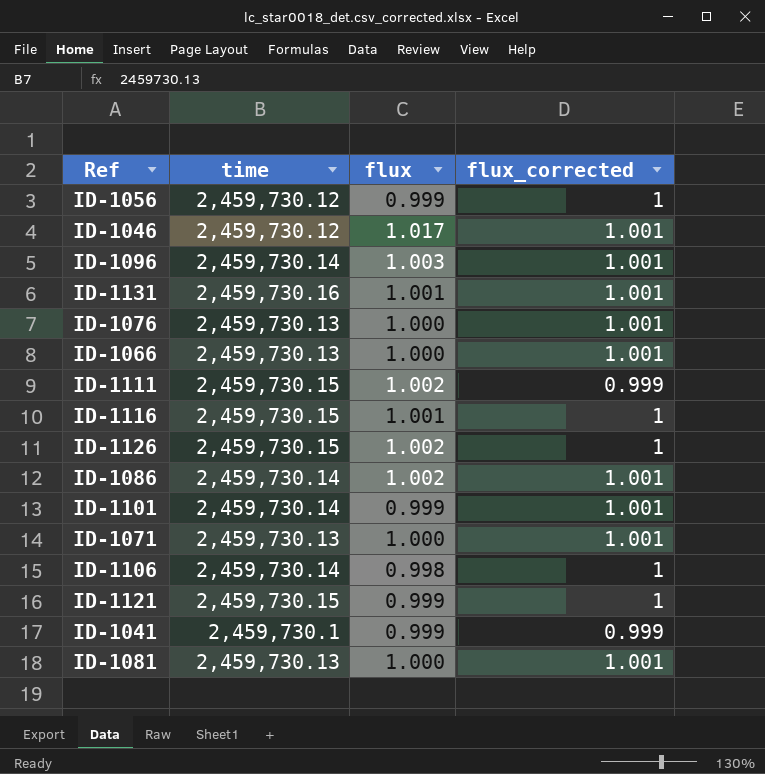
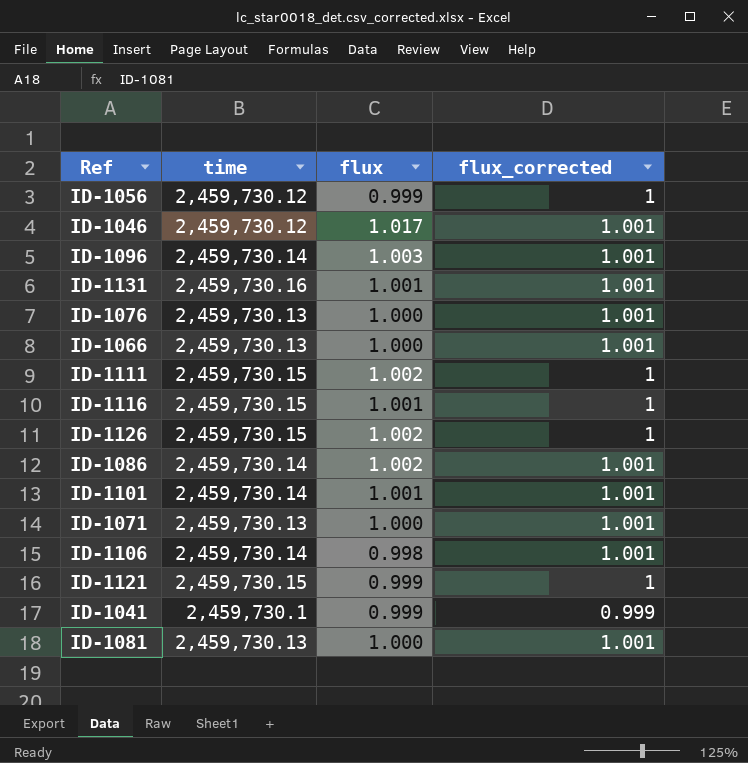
ID-1111 | flux_corrected: 0.999 -> 1
ID-1101 | flux: 0.999 -> 1.001
ID-1106 | flux_corrected: 1 -> 1.001

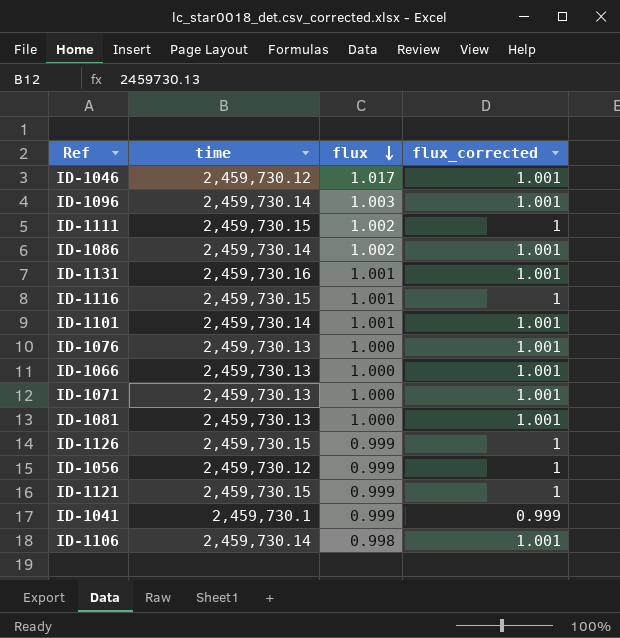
row order: none -> flux descending
ID-1126 | flux: 1.002 -> 0.999

